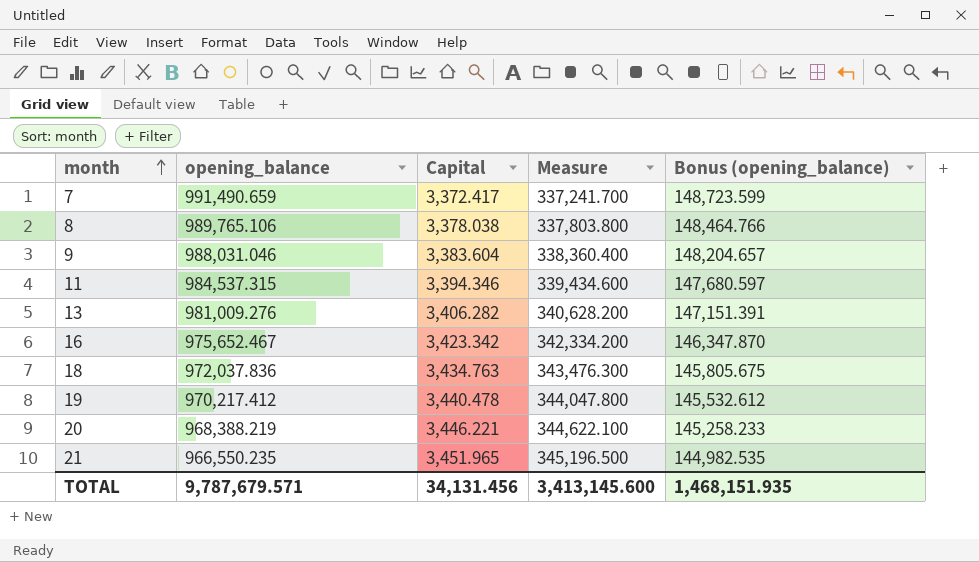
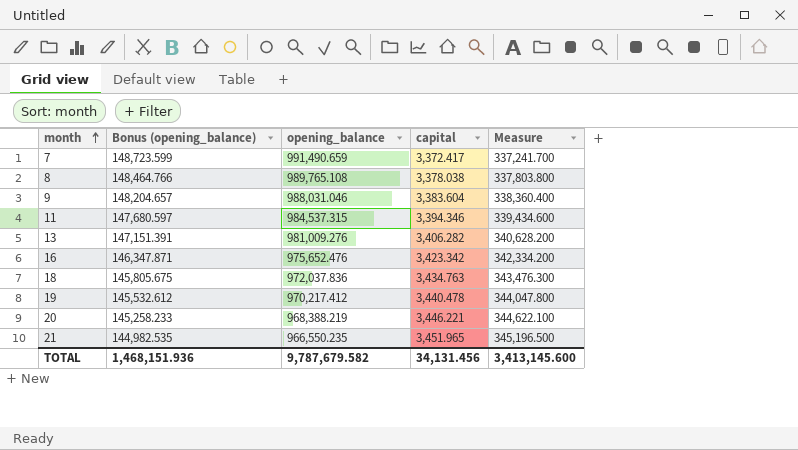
column Bonus (opening_balance) | position: 5 -> 2
column name: Capital -> capital
8 | opening_balance: 989,765.106 -> 989,765.108
16 | Bonus (opening_balance): 146,347.870 -> 146,347.871
16 | opening_balance: 975,652.467 -> 975,652.476
TOTAL | Bonus (opening_balance): 1,468,151.935 -> 1,468,151.936
TOTAL | opening_balance: 9,787,679.571 -> 9,787,679.582

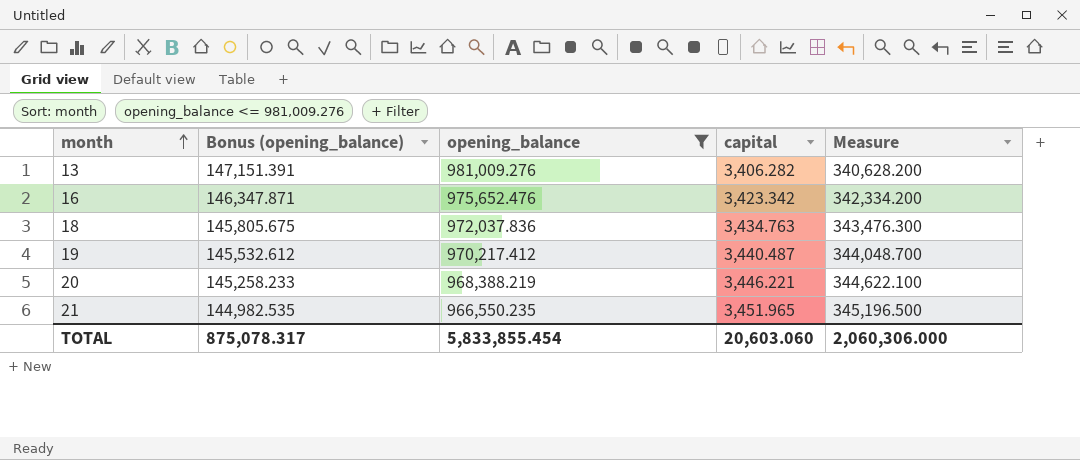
filter: none -> opening_balance <= 981,009.276
19 | capital: 3,440.478 -> 3,440.487
19 | Measure: 344,047.800 -> 344,048.700
TOTAL | Bonus (opening_balance): 1,468,151.936 -> 875,078.317
TOTAL | opening_balance: 9,787,679.582 -> 5,833,855.454
TOTAL | capital: 34,131.456 -> 20,603.060
TOTAL | Measure: 3,413,145.600 -> 2,060,306.000

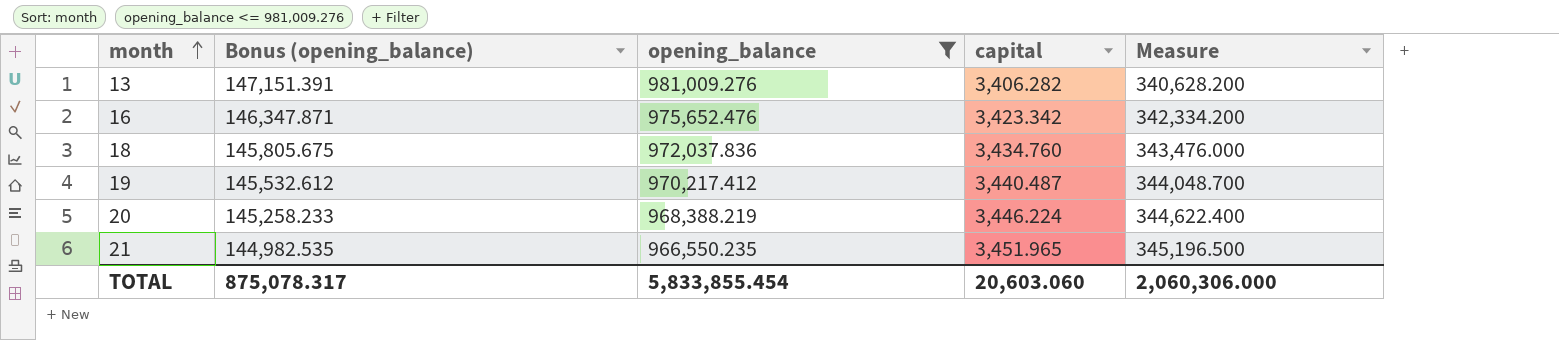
18 | capital: 3,434.763 -> 3,434.760
18 | Measure: 343,476.300 -> 343,476.000
20 | capital: 3,446.221 -> 3,446.224
20 | Measure: 344,622.100 -> 344,622.400

